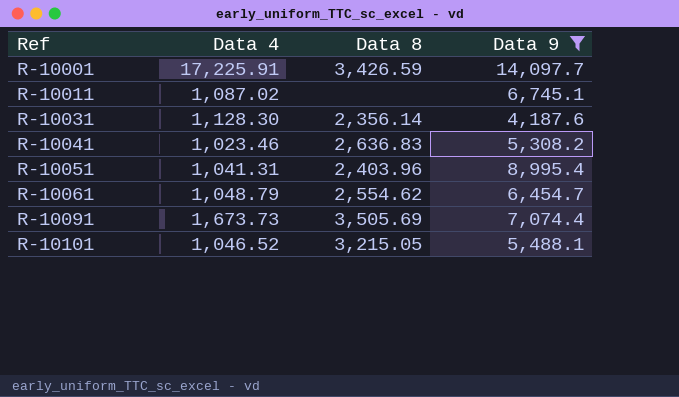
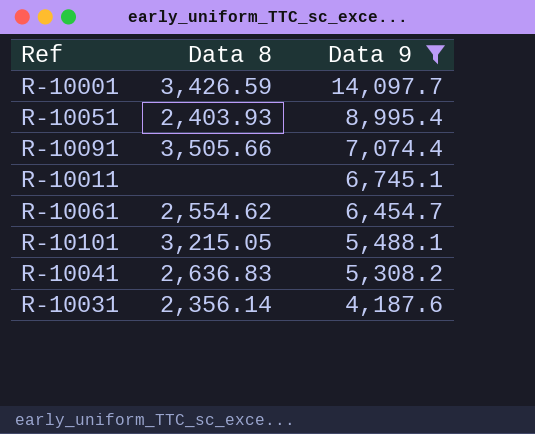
row order: Ref ascending -> Data 9 descending
column Data 4 | position: 2 -> none
R-10051 | Data 8: 2,403.96 -> 2,403.93
R-10091 | Data 8: 3,505.69 -> 3,505.66

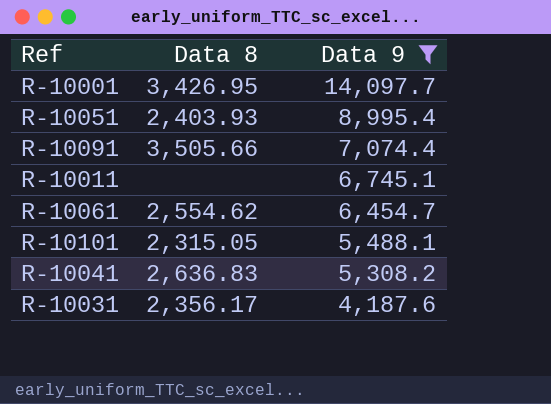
R-10001 | Data 8: 3,426.59 -> 3,426.95
R-10101 | Data 8: 3,215.05 -> 2,315.05
R-10031 | Data 8: 2,356.14 -> 2,356.17

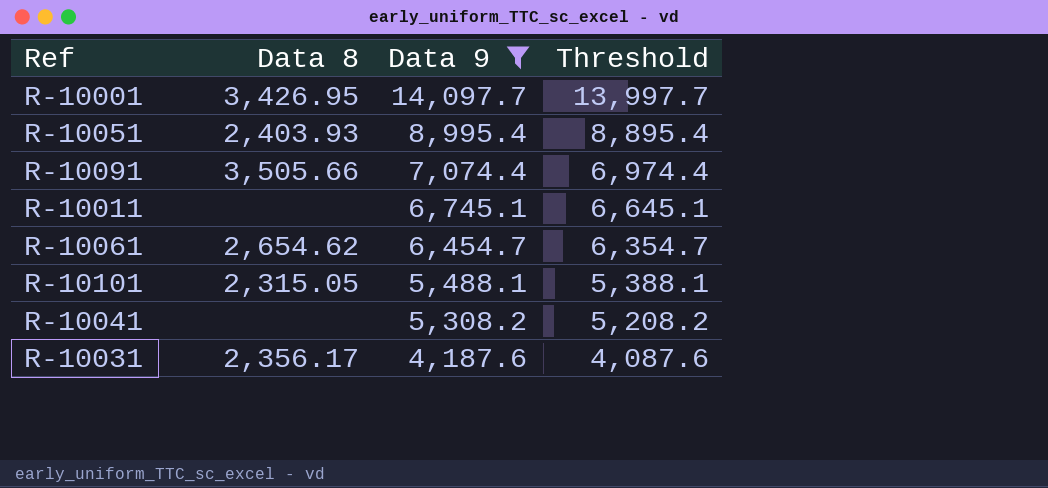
column Threshold | formula: none -> [Data 9] - 100
R-10061 | Data 8: 2,554.62 -> 2,654.62
R-10041 | Data 8: 2,636.83 -> none

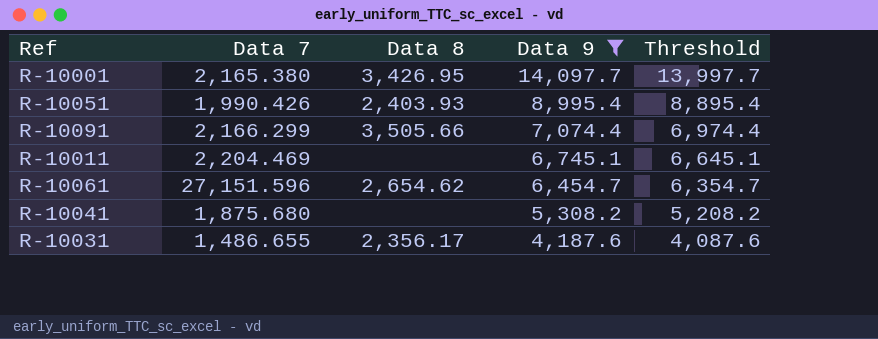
column Data 7 | position: none -> 2
row R-10101: 2,315.05 | 5,488.1 | 5,388.1 -> none

